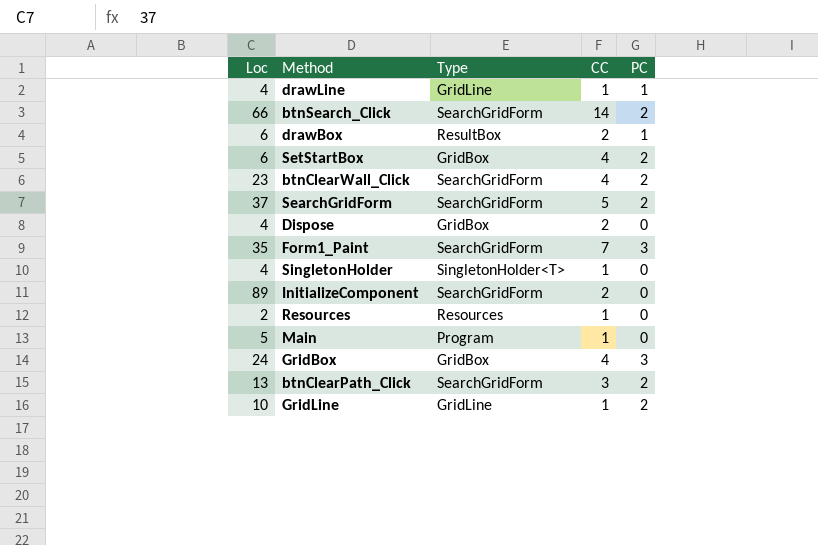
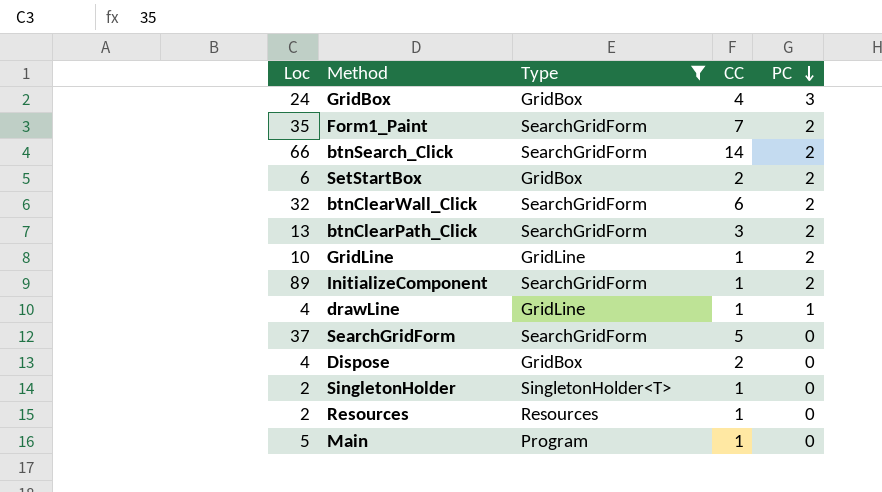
filter: none -> Type != ResultBox
row order: none -> PC descending
Form1_Paint | PC: 3 -> 2
SetStartBox | CC: 4 -> 2
btnClearWall_Click | Loc: 23 -> 32
btnClearWall_Click | CC: 4 -> 6
InitializeComponent | CC: 2 -> 1
InitializeComponent | PC: 0 -> 2
SearchGridForm | PC: 2 -> 0
SingletonHolder | Loc: 4 -> 2

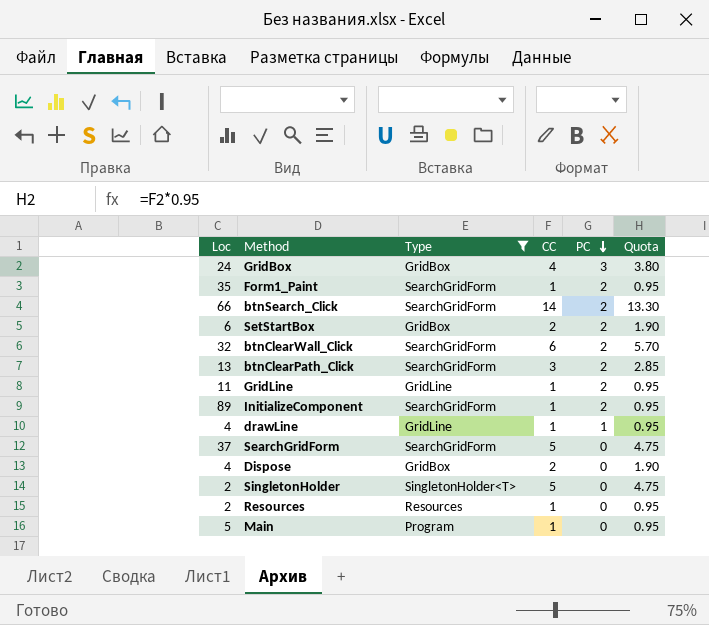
column Quota | formula: none -> [CC] * 0.95
Form1_Paint | CC: 7 -> 1
GridLine | Loc: 10 -> 11
SingletonHolder | CC: 1 -> 5

